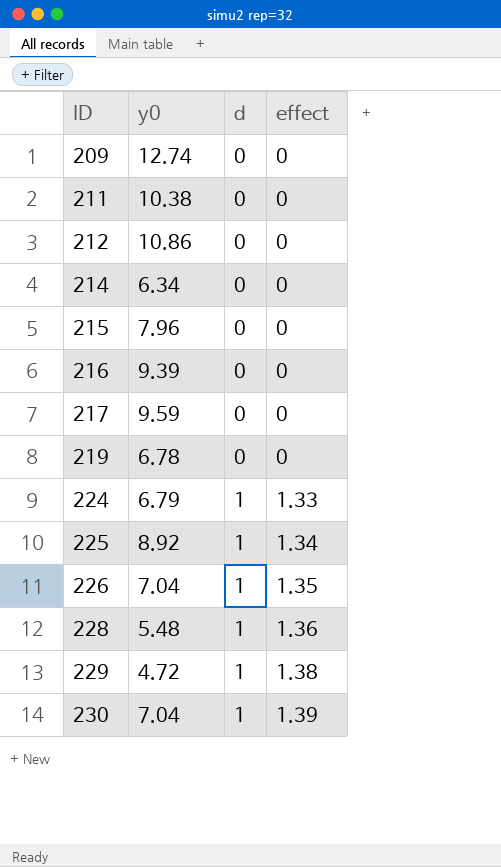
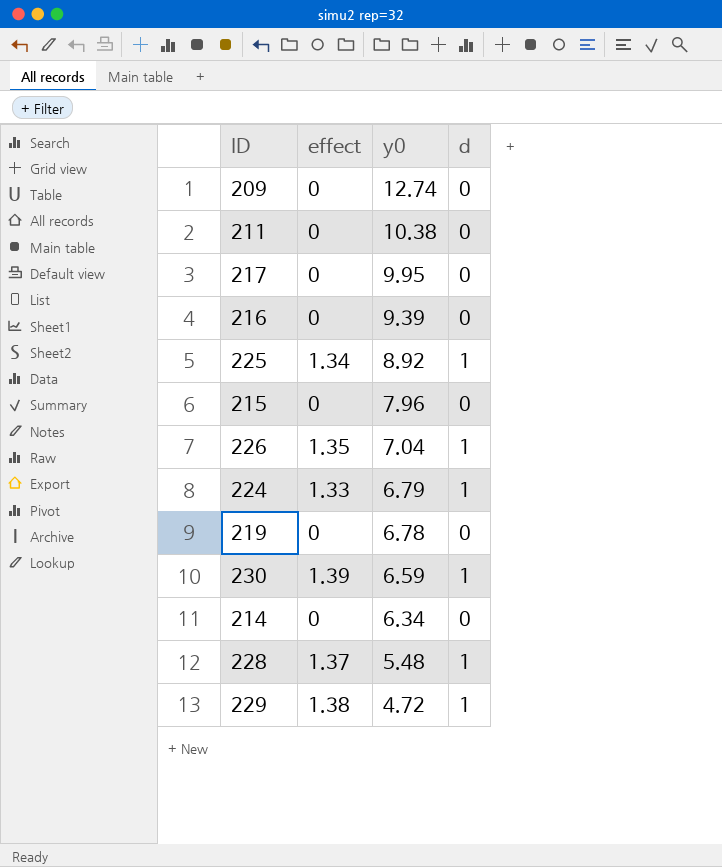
row order: ID ascending -> y0 descending
column effect | position: 4 -> 2
row 212: 10.86 | 0 | 0 -> none
217 | y0: 9.59 -> 9.95
230 | y0: 7.04 -> 6.59
228 | effect: 1.36 -> 1.37

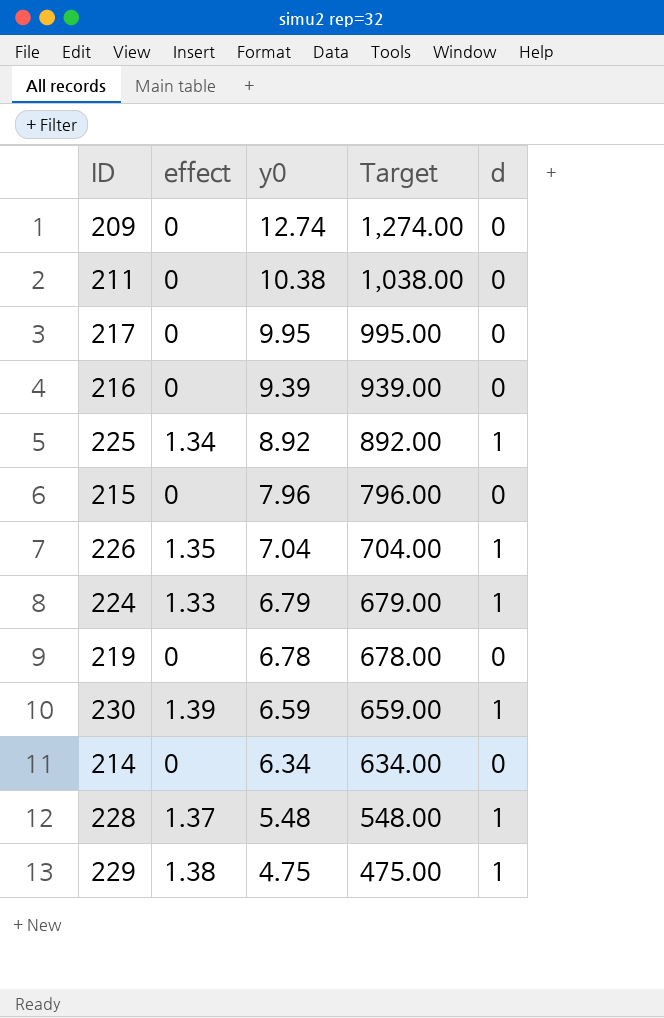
column Target | formula: none -> [y0] * 100
229 | y0: 4.72 -> 4.75

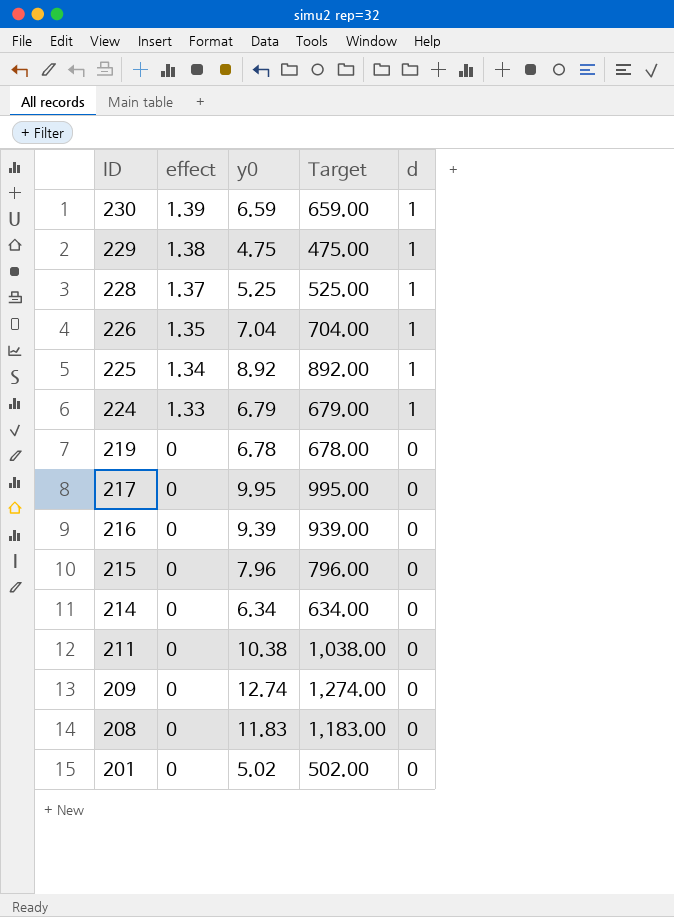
row order: y0 descending -> ID descending
228 | y0: 5.48 -> 5.25
228 | Target: 548.00 -> 525.00
row 208: none -> 0 | 11.83 | 1,183.00 | 0
row 201: none -> 0 | 5.02 | 502.00 | 0

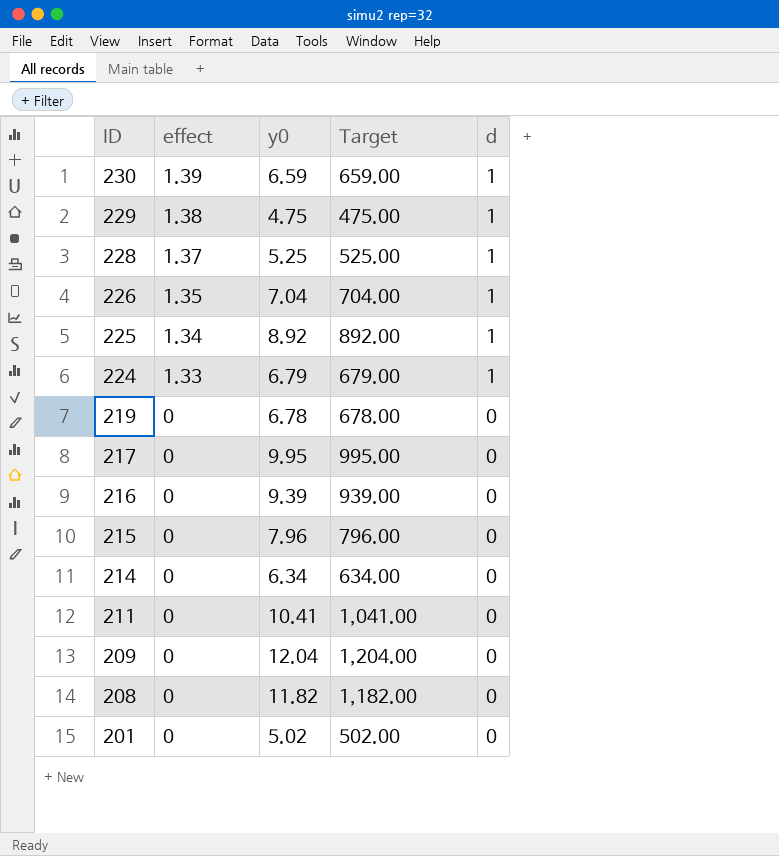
211 | y0: 10.38 -> 10.41
211 | Target: 1,038.00 -> 1,041.00
209 | y0: 12.74 -> 12.04
209 | Target: 1,274.00 -> 1,204.00
208 | y0: 11.83 -> 11.82
208 | Target: 1,183.00 -> 1,182.00

